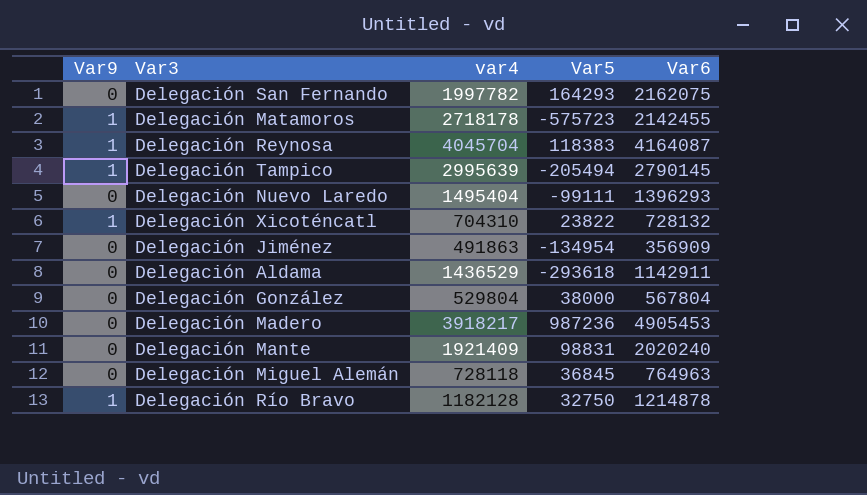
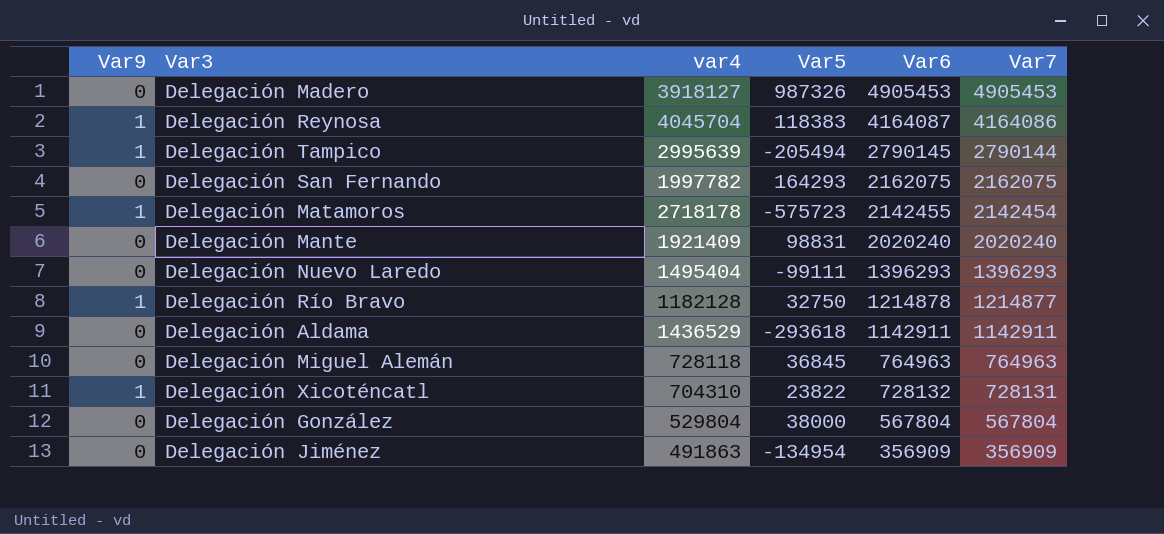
row order: none -> Var6 descending
column Var7 | formula: none -> [Var6] - [Var9]
Delegación Madero | var4: 3918217 -> 3918127
Delegación Madero | Var5: 987236 -> 987326

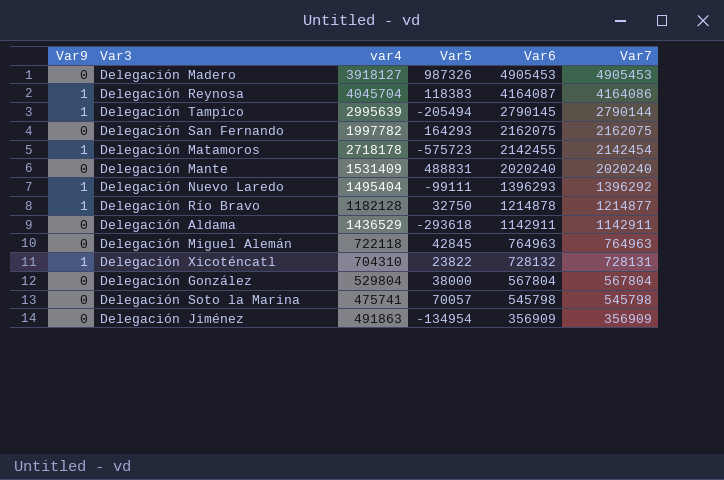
Delegación Mante | var4: 1921409 -> 1531409
Delegación Mante | Var5: 98831 -> 488831
Delegación Nuevo Laredo | Var9: 0 -> 1
Delegación Nuevo Laredo | Var7: 1396293 -> 1396292
Delegación Miguel Alemán | var4: 728118 -> 722118
Delegación Miguel Alemán | Var5: 36845 -> 42845
row Delegación Soto la Marina: none -> 0 | 475741 | 70057 | 545798 | 545798

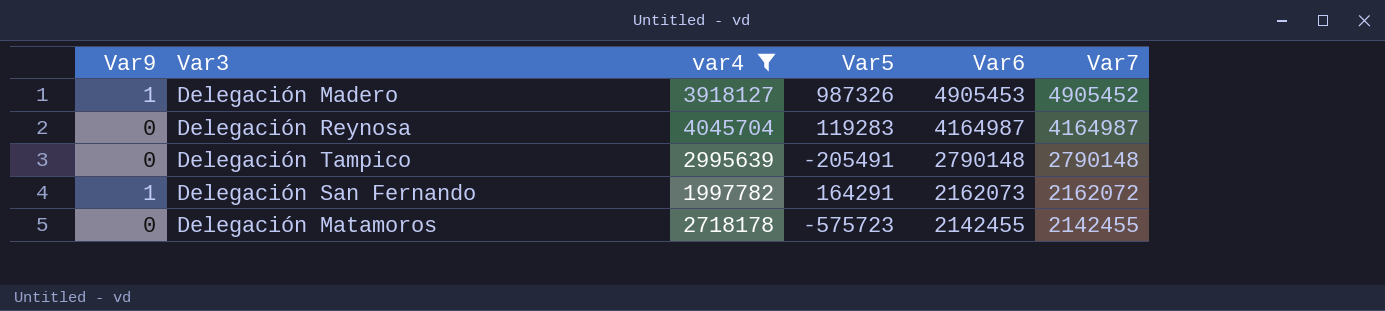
filter: none -> var4 >= 1997782
Delegación Madero | Var9: 0 -> 1
Delegación Madero | Var7: 4905453 -> 4905452
Delegación Reynosa | Var9: 1 -> 0
Delegación Reynosa | Var5: 118383 -> 119283
Delegación Reynosa | Var6: 4164087 -> 4164987
Delegación Reynosa | Var7: 4164086 -> 4164987
Delegación Tampico | Var9: 1 -> 0
Delegación Tampico | Var5: -205494 -> -205491
Delegación Tampico | Var6: 2790145 -> 2790148
Delegación Tampico | Var7: 2790144 -> 2790148
Delegación San Fernando | Var9: 0 -> 1
Delegación San Fernando | Var5: 164293 -> 164291
Delegación San Fernando | Var6: 2162075 -> 2162073
Delegación San Fernando | Var7: 2162075 -> 2162072
Delegación Matamoros | Var9: 1 -> 0
Delegación Matamoros | Var7: 2142454 -> 2142455

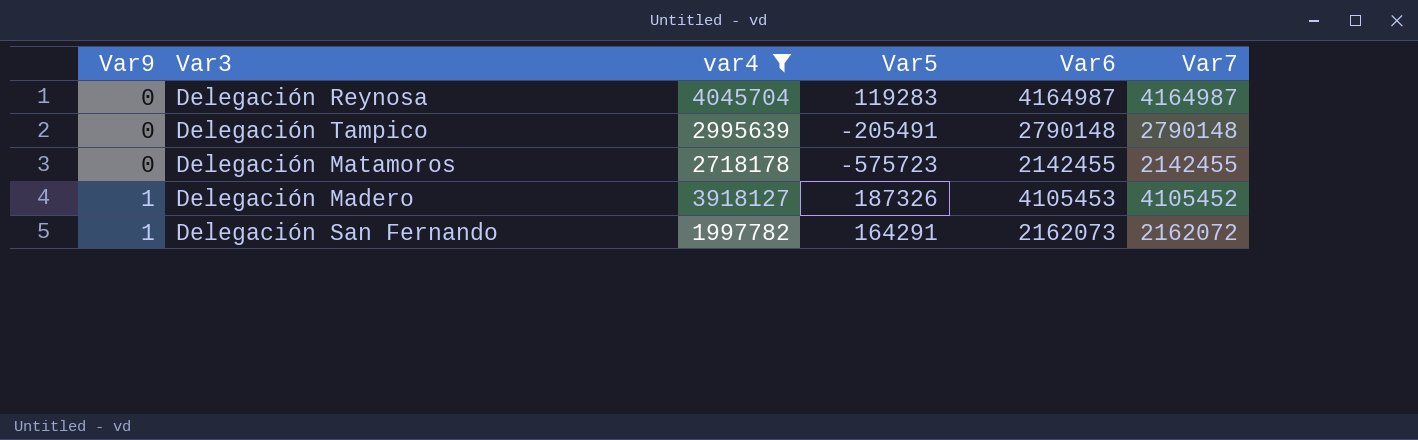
row order: Var6 descending -> Var9 ascending
Delegación Madero | Var5: 987326 -> 187326
Delegación Madero | Var6: 4905453 -> 4105453
Delegación Madero | Var7: 4905452 -> 4105452

